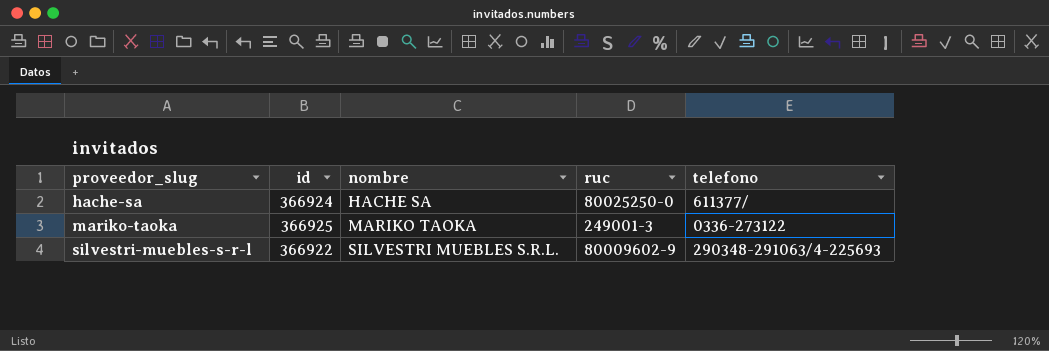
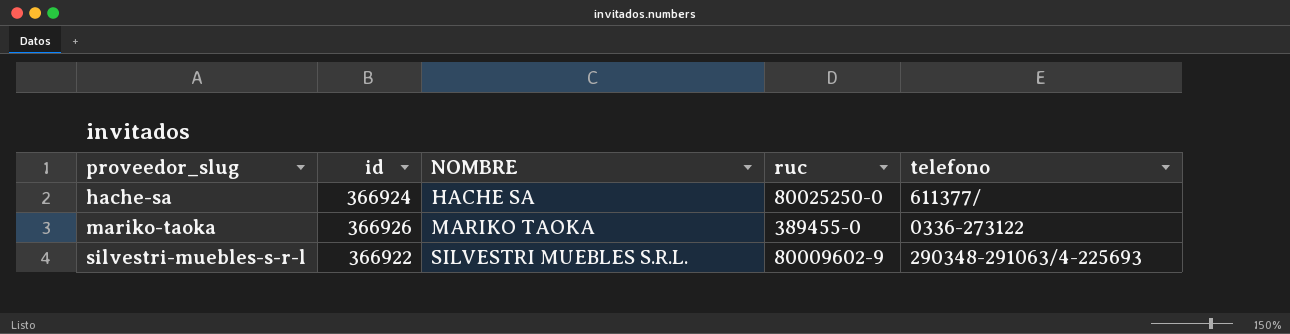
column name: nombre -> NOMBRE
mariko-taoka | id: 366925 -> 366926
mariko-taoka | ruc: 249001-3 -> 389455-0

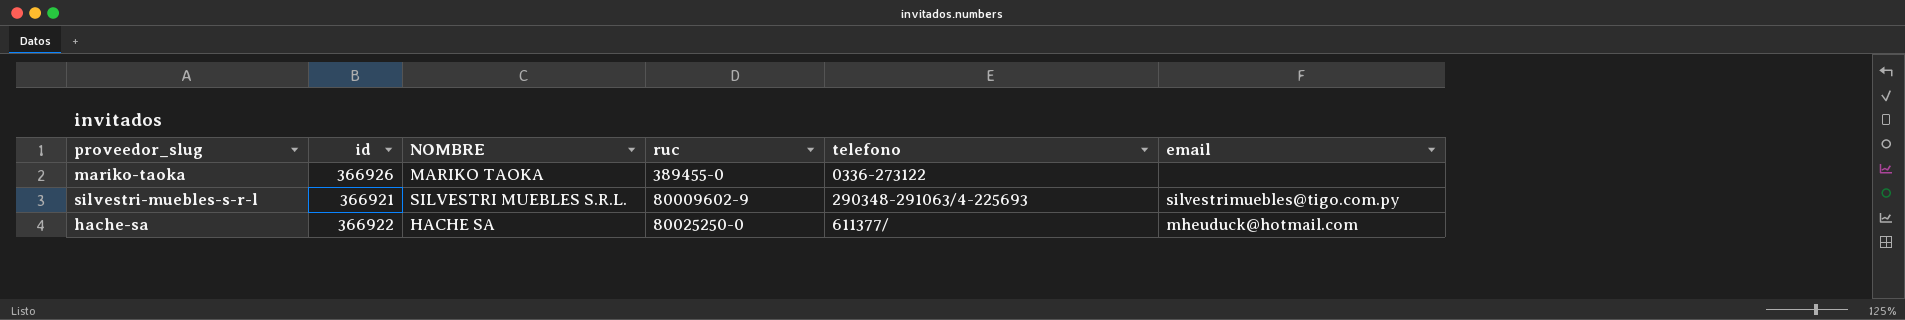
row order: proveedor_slug ascending -> ruc ascending
column email | position: none -> 6
silvestri-muebles-s-r-l | id: 366922 -> 366921
hache-sa | id: 366924 -> 366922

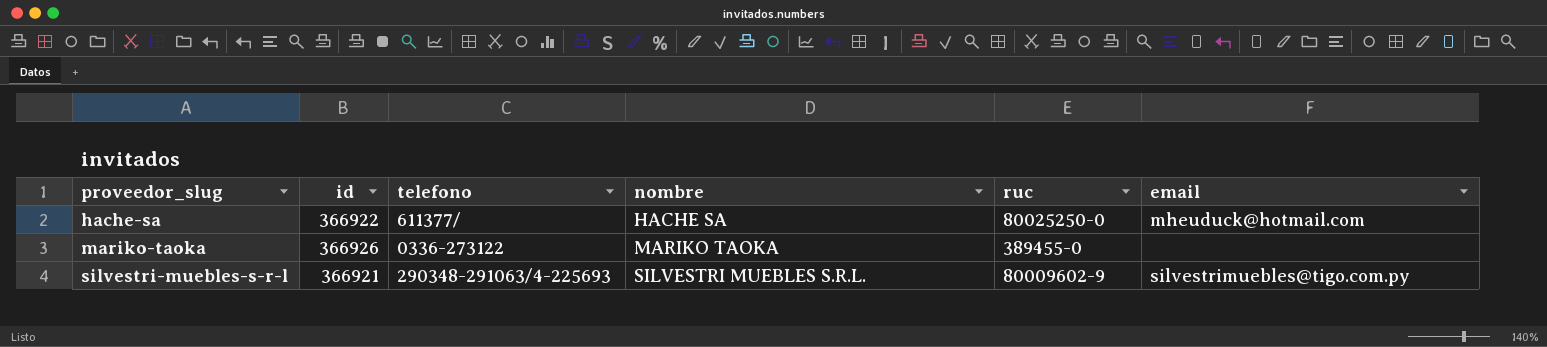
row order: ruc ascending -> proveedor_slug ascending
column telefono | position: 5 -> 3
column name: NOMBRE -> nombre

